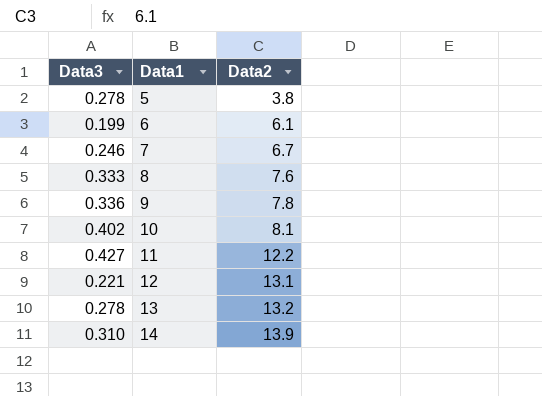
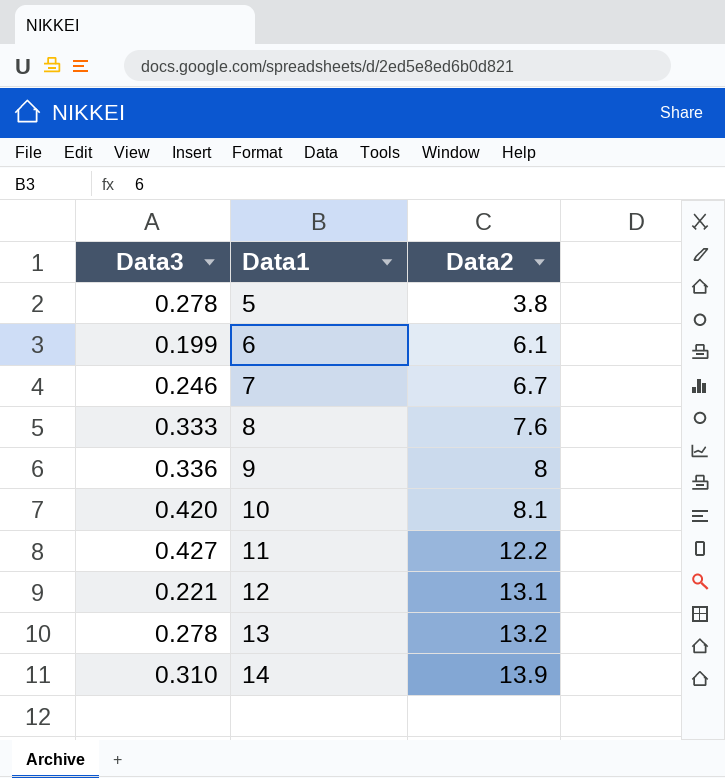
9 | Data2: 7.8 -> 8
10 | Data3: 0.402 -> 0.420

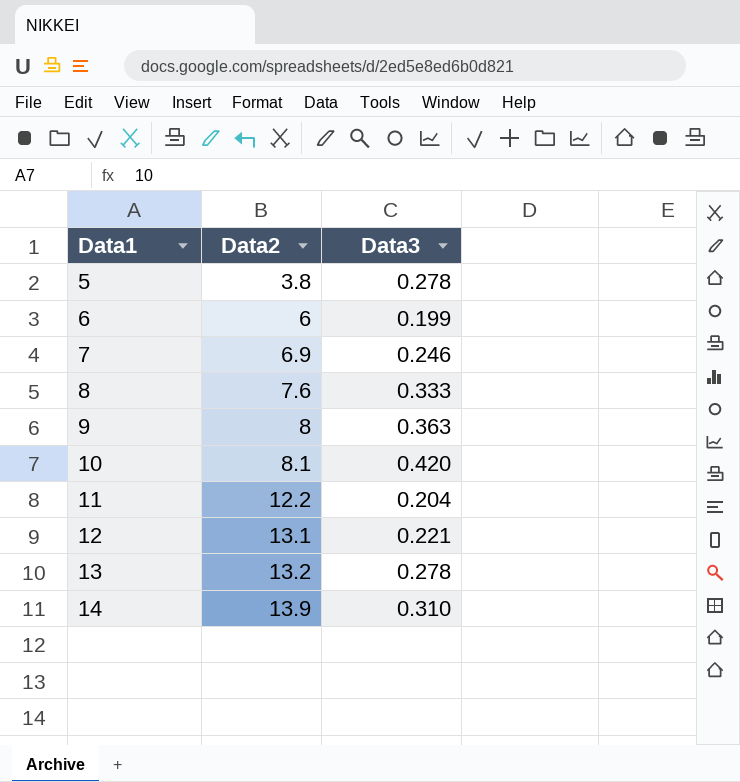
column Data3 | position: 1 -> 3
6 | Data2: 6.1 -> 6
7 | Data2: 6.7 -> 6.9
9 | Data3: 0.336 -> 0.363
11 | Data3: 0.427 -> 0.204

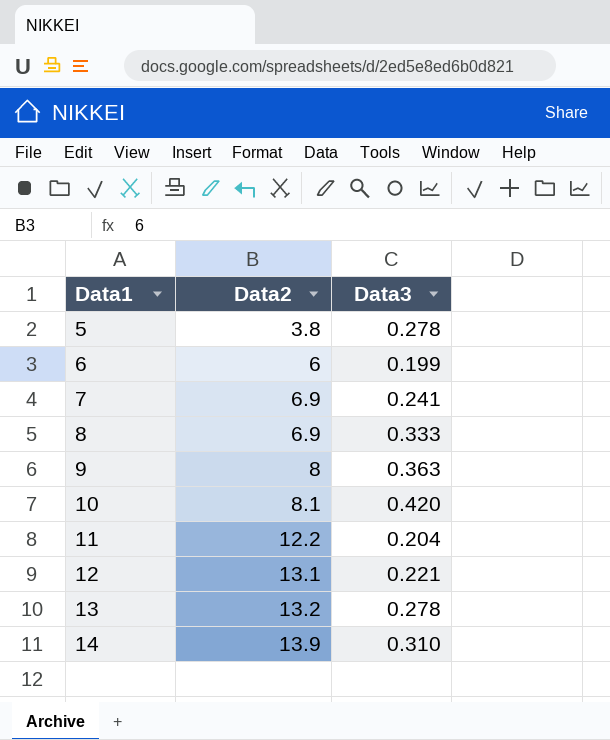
7 | Data3: 0.246 -> 0.241
8 | Data2: 7.6 -> 6.9

